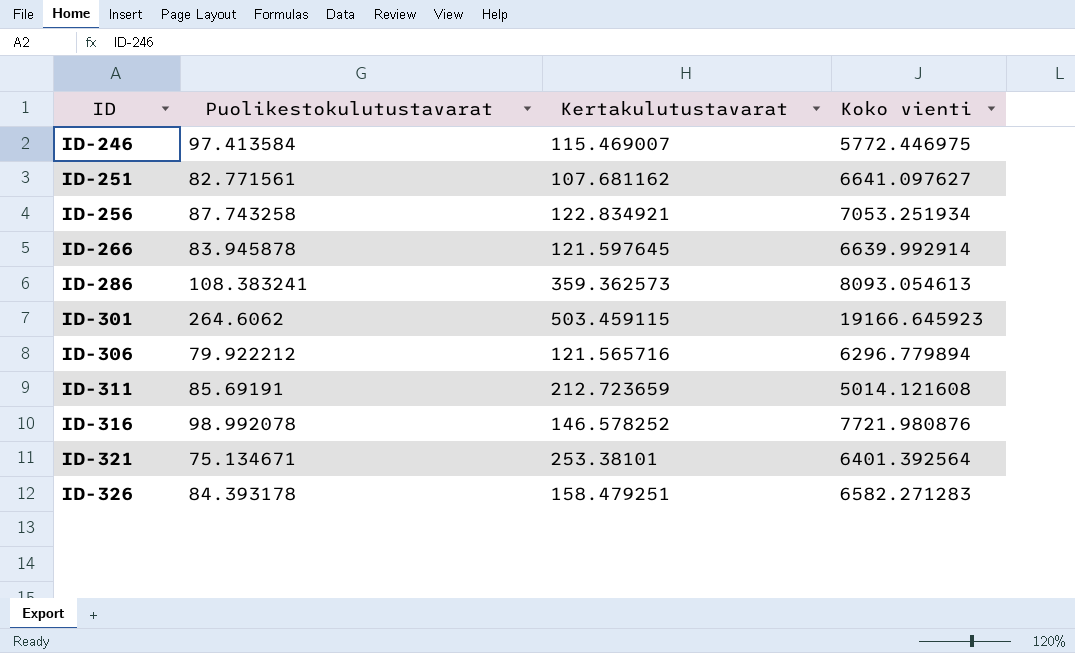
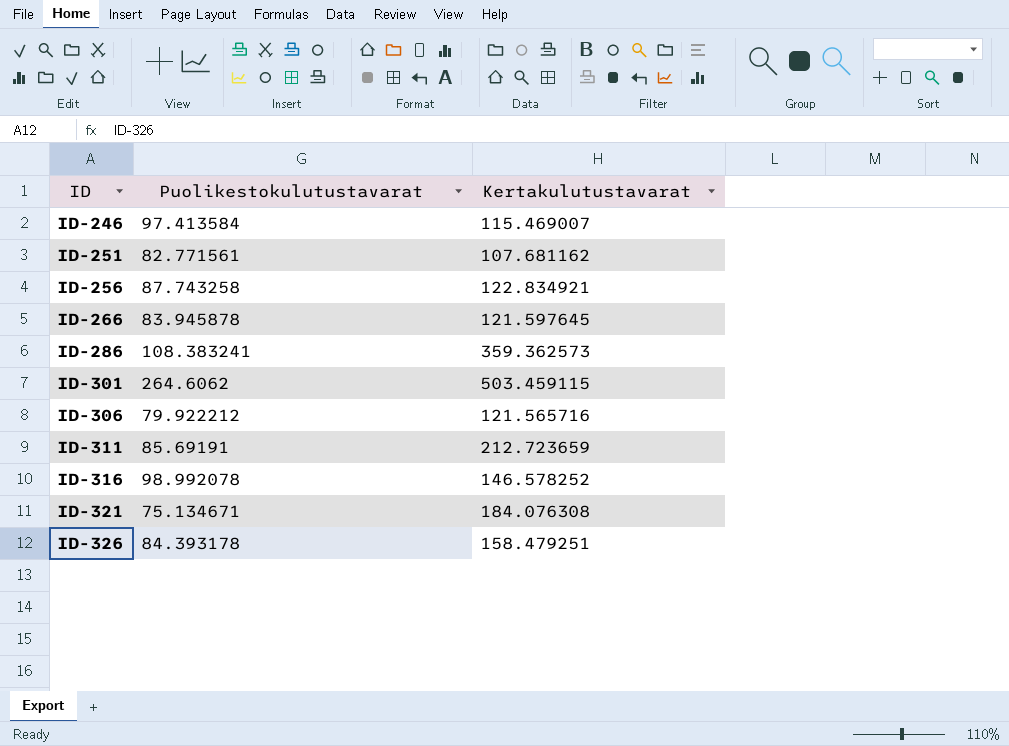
column Koko vienti | position: 4 -> none
ID-321 | Kertakulutustavarat: 253.38101 -> 184.076308

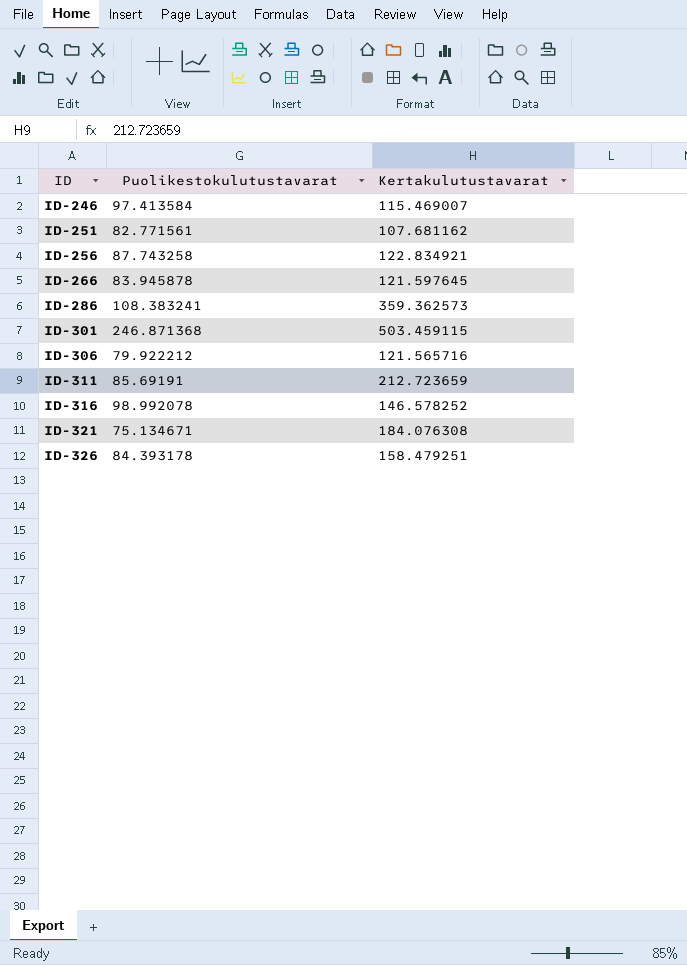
ID-301 | Puolikestokulutustavarat: 264.6062 -> 246.871368

